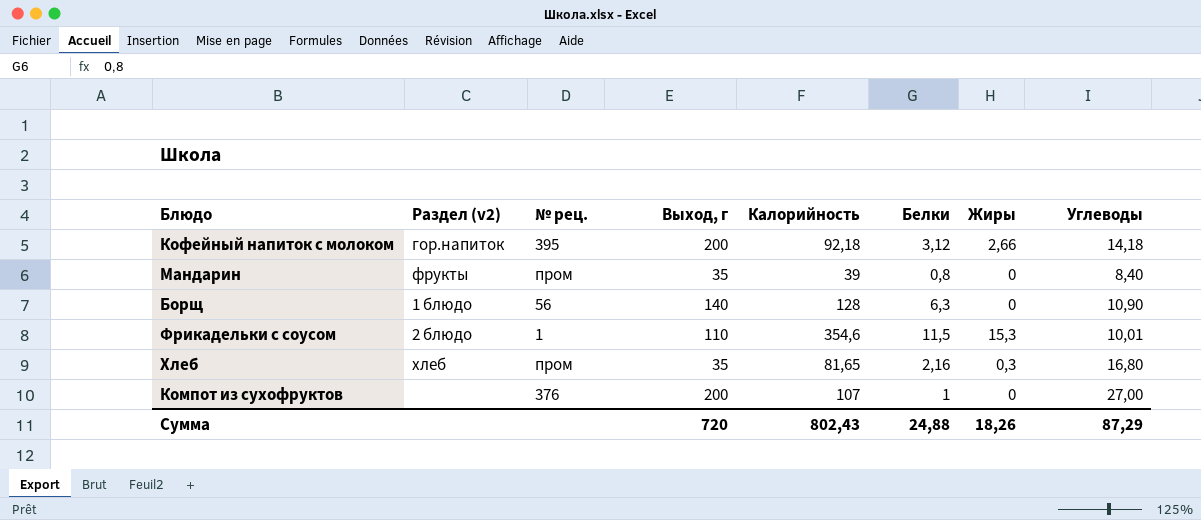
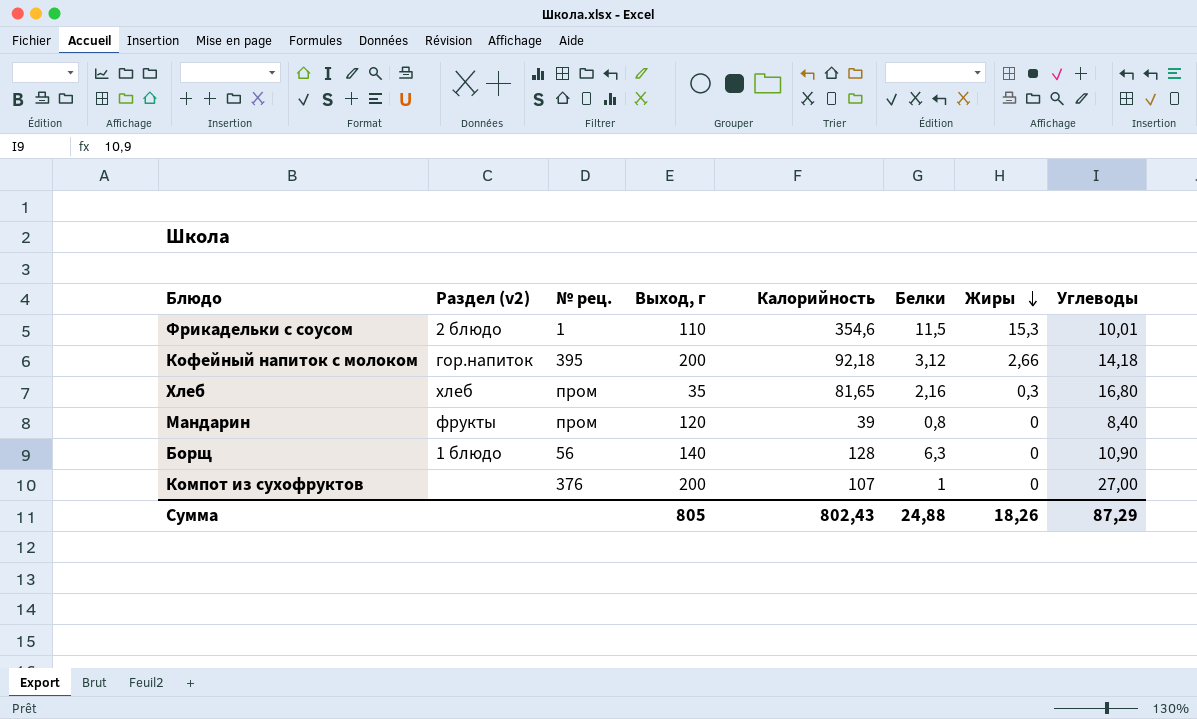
row order: none -> Жиры descending
Мандарин | Выход, г: 35 -> 120
Сумма | Выход, г: 720 -> 805

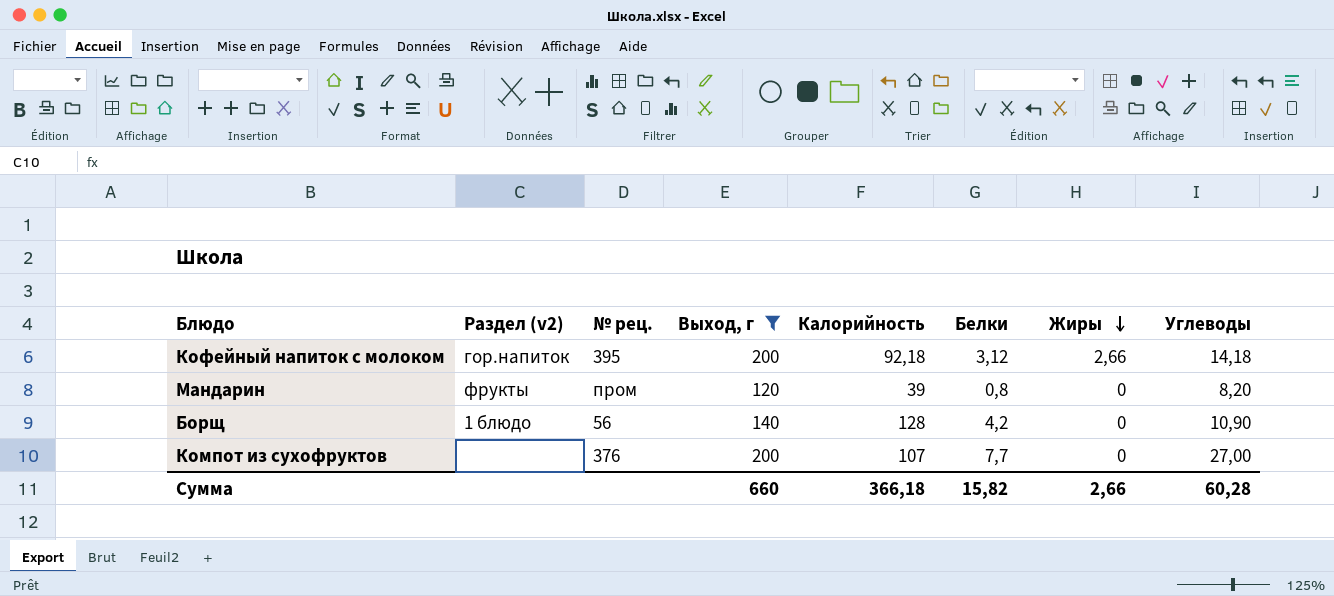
filter: none -> Выход, г >= 120
Мандарин | Углеводы: 8,40 -> 8,20
Борщ | Белки: 6,3 -> 4,2
Компот из сухофруктов | Белки: 1 -> 7,7
Сумма | Выход, г: 805 -> 660
Сумма | Калорийность: 802,43 -> 366,18
Сумма | Белки: 24,88 -> 15,82
Сумма | Жиры: 18,26 -> 2,66
Сумма | Углеводы: 87,29 -> 60,28

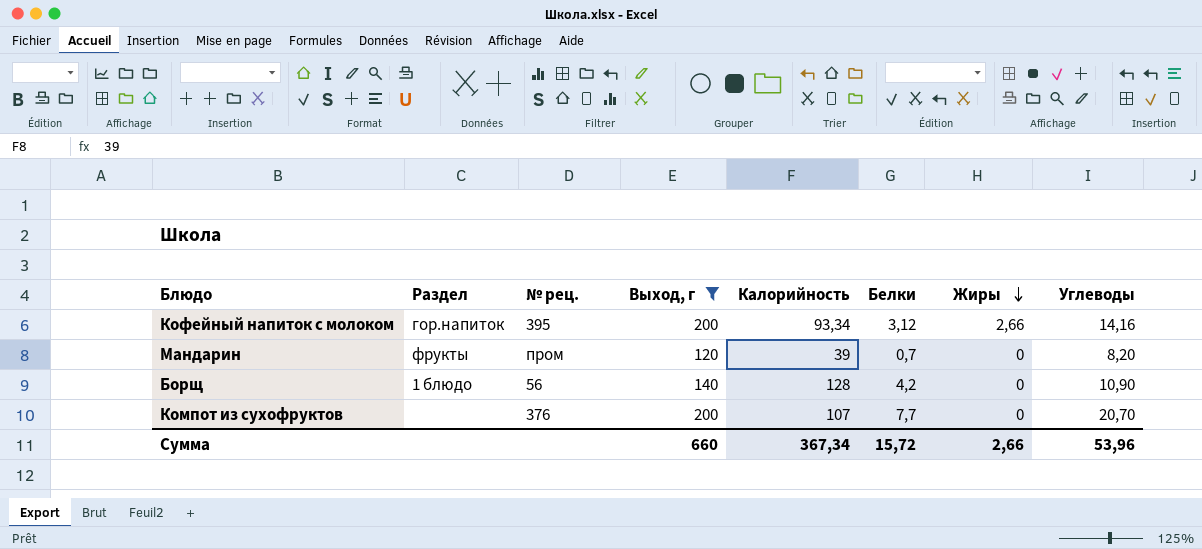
column name: Раздел (v2) -> Раздел
Кофейный напиток с молоком | Калорийность: 92,18 -> 93,34
Кофейный напиток с молоком | Углеводы: 14,18 -> 14,16
Мандарин | Белки: 0,8 -> 0,7
Компот из сухофруктов | Углеводы: 27,00 -> 20,70
Сумма | Калорийность: 366,18 -> 367,34
Сумма | Белки: 15,82 -> 15,72
Сумма | Углеводы: 60,28 -> 53,96

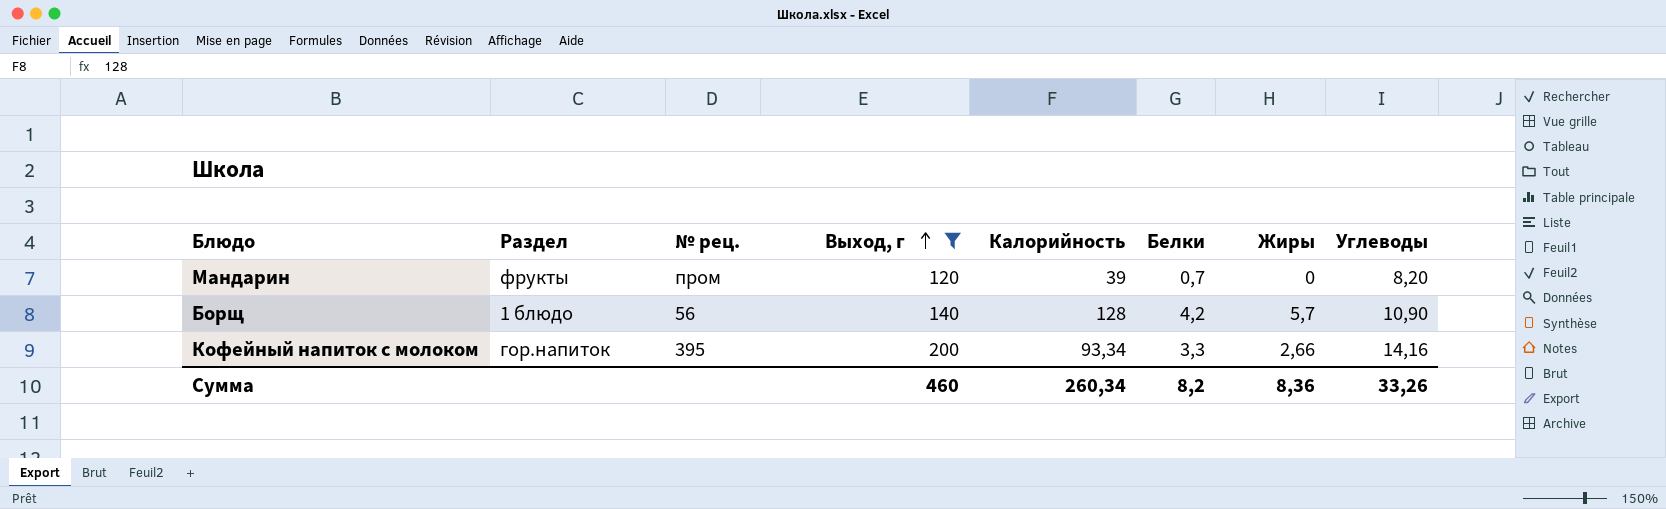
row order: Жиры descending -> Выход, г ascending
row Компот из сухофруктов: none | 376 | 200 | 107 | 7,7 | 0 | 20,70 -> none
Борщ | Жиры: 0 -> 5,7
Кофейный напиток с молоком | Белки: 3,12 -> 3,3
Сумма | Выход, г: 660 -> 460
Сумма | Калорийность: 367,34 -> 260,34
Сумма | Белки: 15,72 -> 8,2
Сумма | Жиры: 2,66 -> 8,36
Сумма | Углеводы: 53,96 -> 33,26

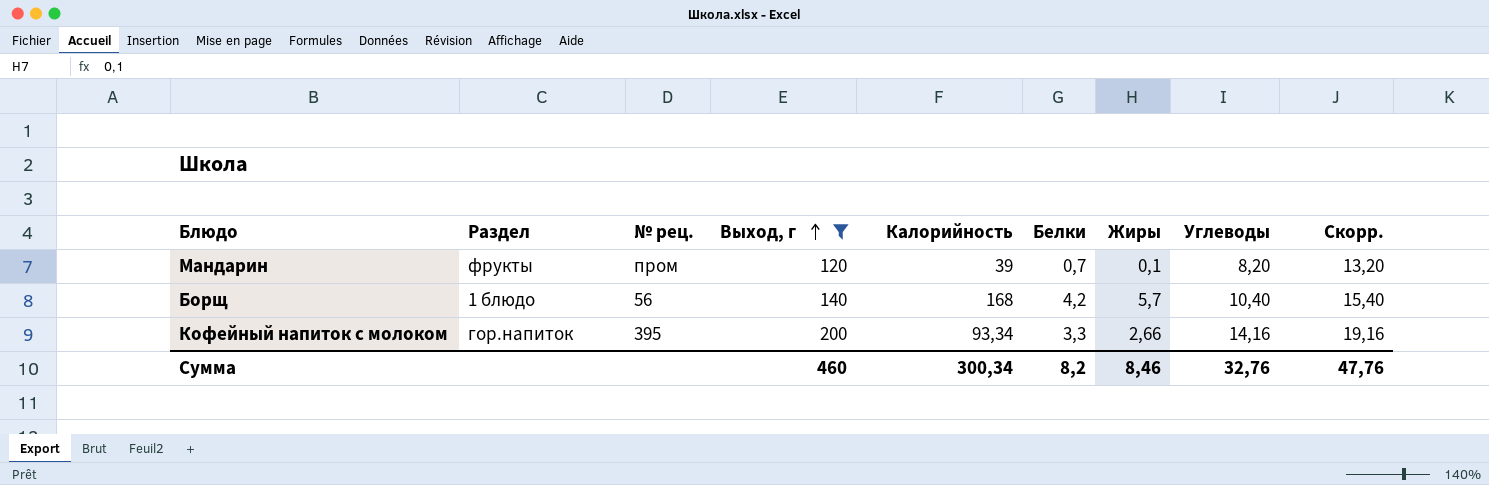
column Скорр. | formula: none -> [Углеводы] + 5
Мандарин | Жиры: 0 -> 0,1
Борщ | Калорийность: 128 -> 168
Борщ | Углеводы: 10,90 -> 10,40
Сумма | Калорийность: 260,34 -> 300,34
Сумма | Жиры: 8,36 -> 8,46
Сумма | Углеводы: 33,26 -> 32,76

